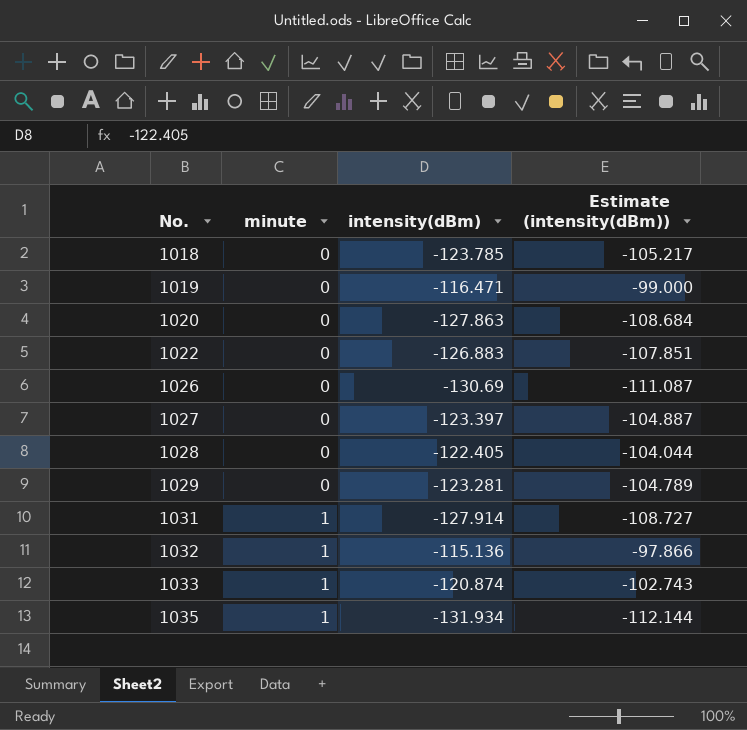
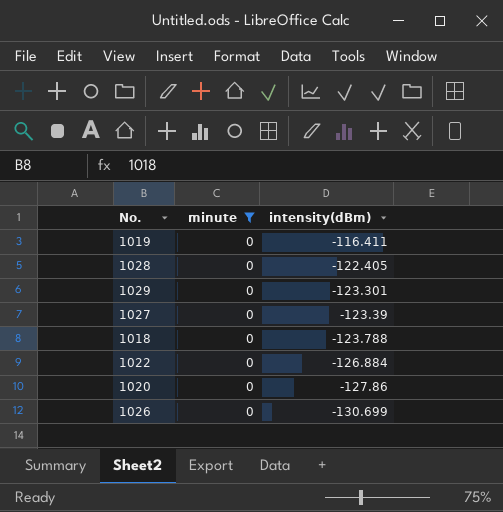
filter: none -> minute = 0
row order: No. ascending -> intensity(dBm) descending
column Estimate (intensity(dBm)) | formula: [intensity(dBm)] * 0.85 -> none
1019 | intensity(dBm): -116.471 -> -116.411
1029 | intensity(dBm): -123.281 -> -123.301
1027 | intensity(dBm): -123.397 -> -123.39
1018 | intensity(dBm): -123.785 -> -123.788
1022 | intensity(dBm): -126.883 -> -126.884
1020 | intensity(dBm): -127.863 -> -127.86
1026 | intensity(dBm): -130.69 -> -130.699

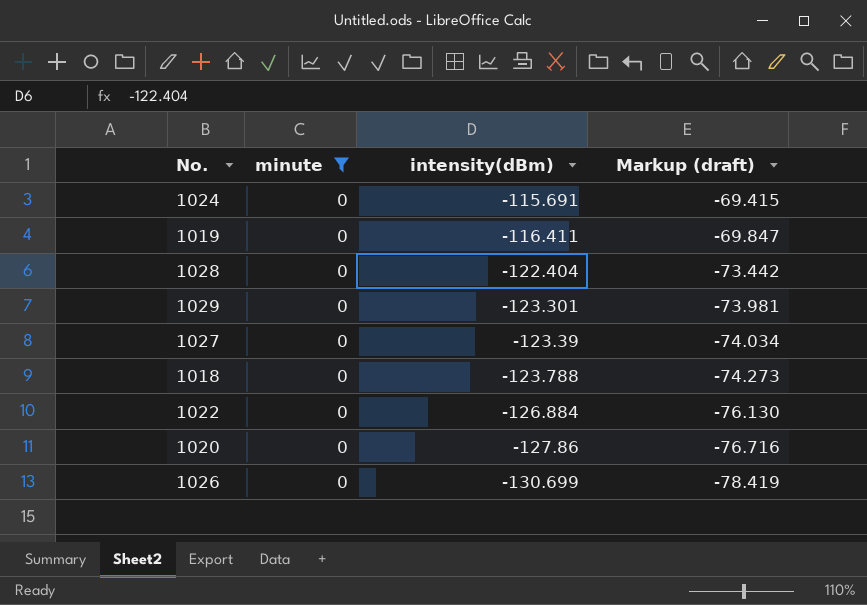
column Markup (draft) | formula: none -> [intensity(dBm)] * 0.6
row 1024: none -> 0 | -115.691 | -69.415
1028 | intensity(dBm): -122.405 -> -122.404

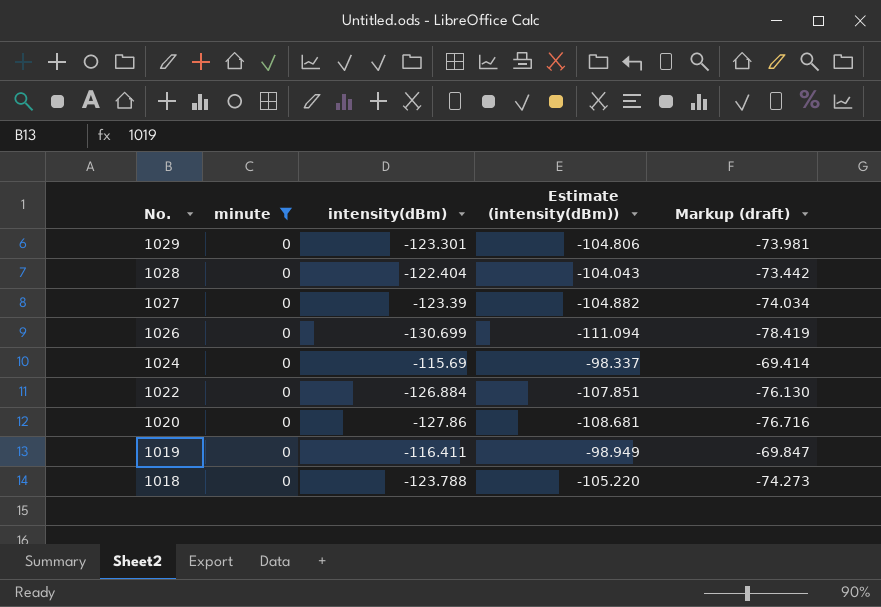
row order: intensity(dBm) descending -> No. descending
column Estimate (intensity(dBm)) | formula: none -> [intensity(dBm)] * 0.85
1024 | intensity(dBm): -115.691 -> -115.69
1024 | Markup (draft): -69.415 -> -69.414

